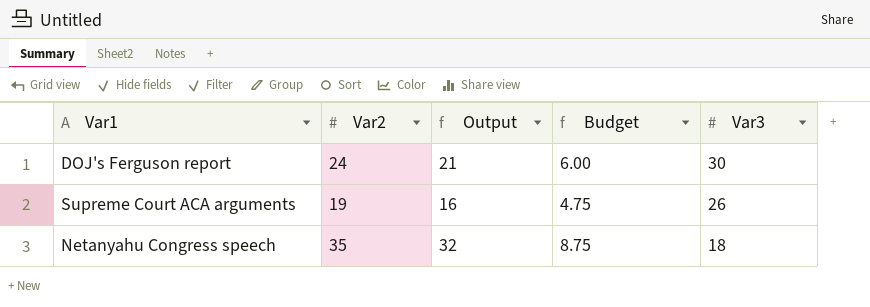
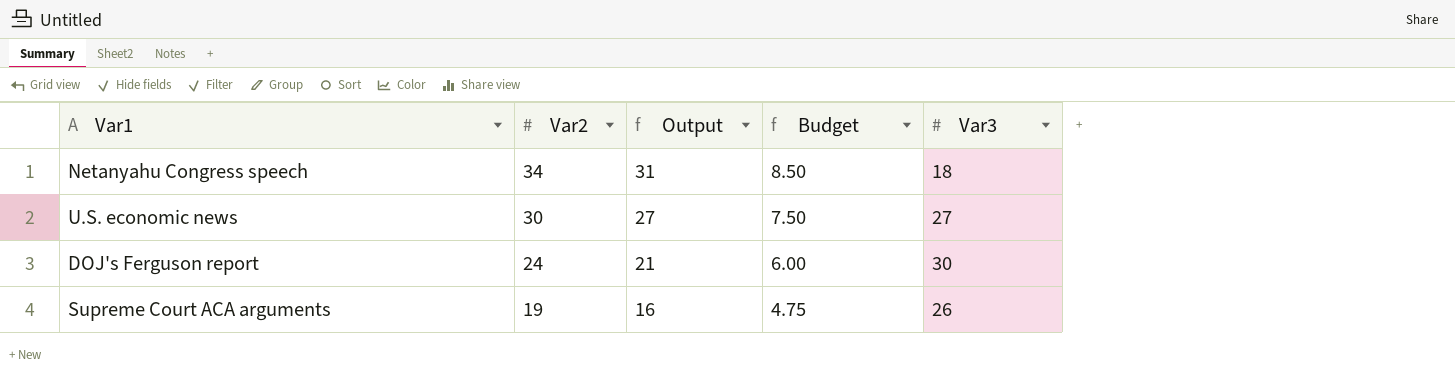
row order: Var3 descending -> Var2 descending
Netanyahu Congress speech | Var2: 35 -> 34
Netanyahu Congress speech | Output: 32 -> 31
Netanyahu Congress speech | Budget: 8.75 -> 8.50
row U.S. economic news: none -> 30 | 27 | 7.50 | 27

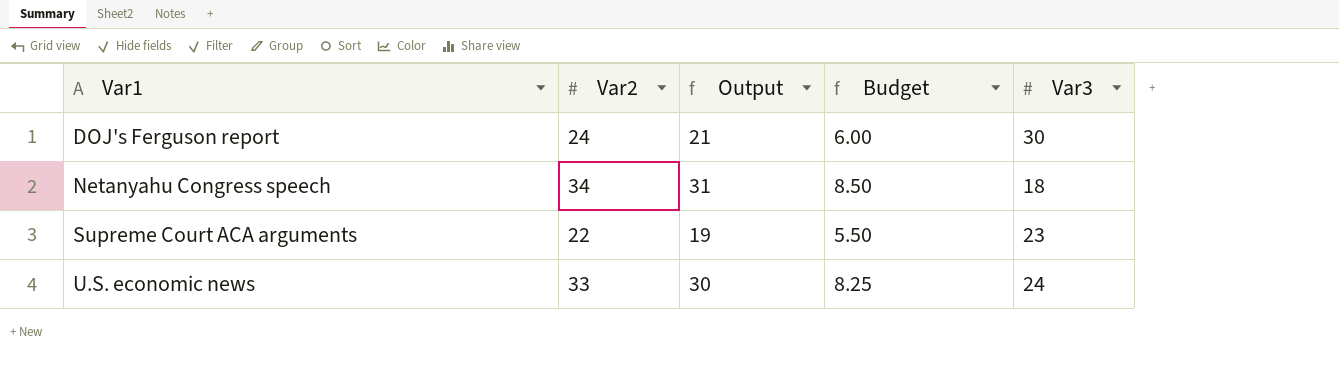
row order: Var2 descending -> Var1 ascending
Supreme Court ACA arguments | Var2: 19 -> 22
Supreme Court ACA arguments | Output: 16 -> 19
Supreme Court ACA arguments | Budget: 4.75 -> 5.50
Supreme Court ACA arguments | Var3: 26 -> 23
U.S. economic news | Var2: 30 -> 33
U.S. economic news | Output: 27 -> 30
U.S. economic news | Budget: 7.50 -> 8.25
U.S. economic news | Var3: 27 -> 24

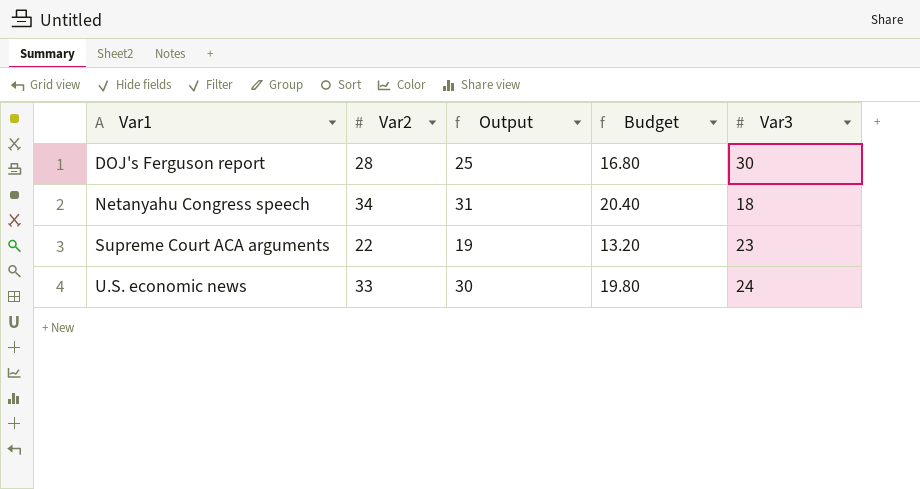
column Budget | formula: [Var2] * 0.25 -> [Var2] * 0.6
DOJ's Ferguson report | Var2: 24 -> 28
DOJ's Ferguson report | Output: 21 -> 25

